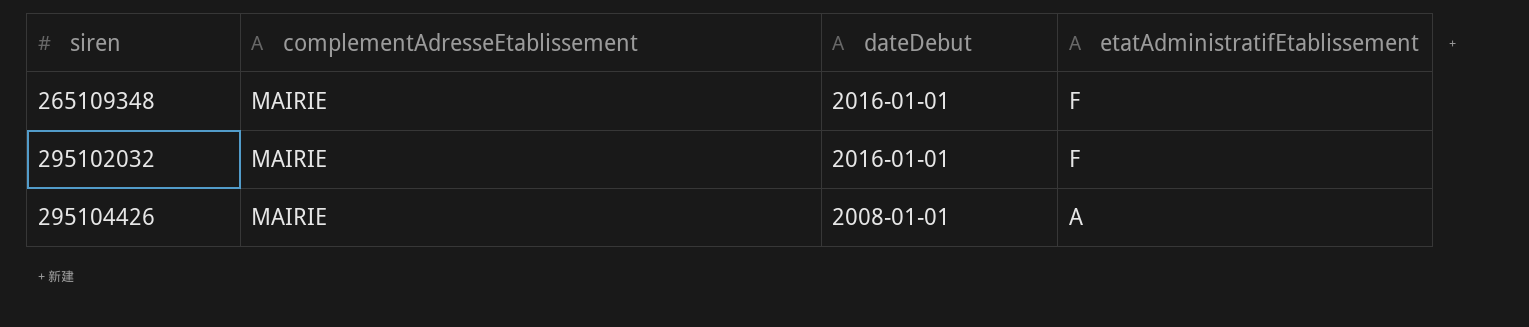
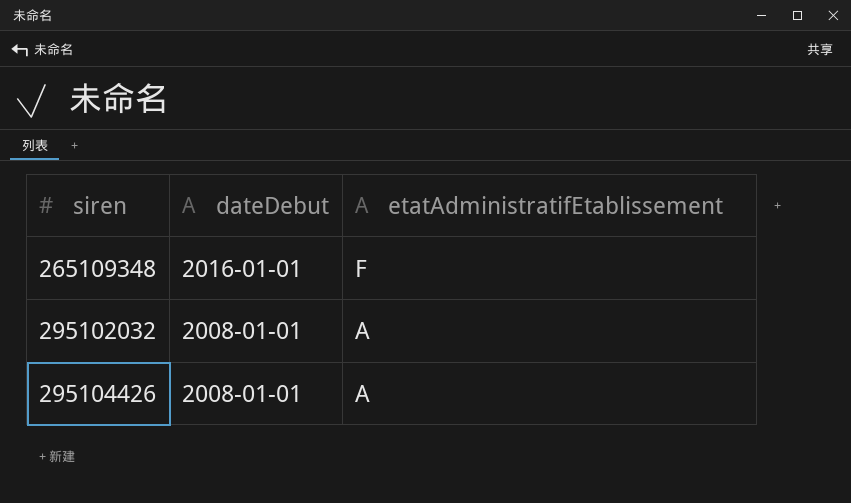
column complementAdresseEtablissement | position: 2 -> none
295102032 | dateDebut: 2016-01-01 -> 2008-01-01
295102032 | etatAdministratifEtablissement: F -> A

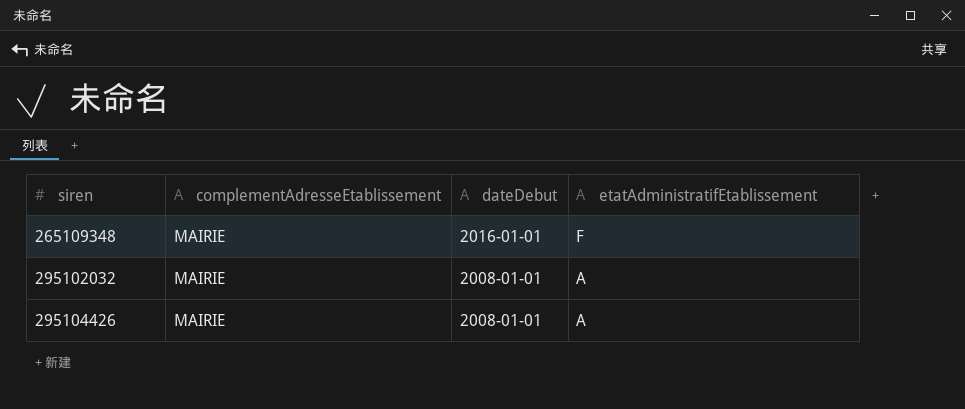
column complementAdresseEtablissement | position: none -> 2

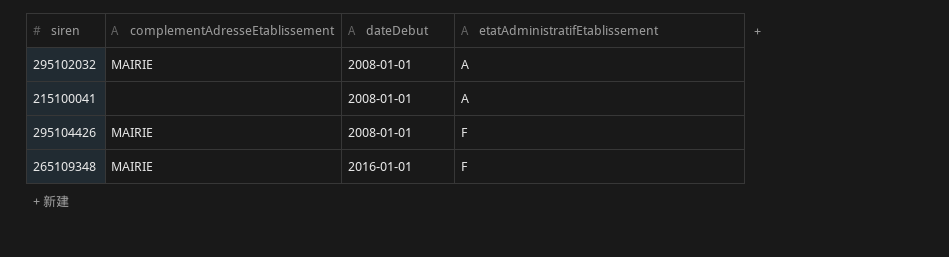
row order: siren ascending -> dateDebut ascending
row 215100041: none -> none | 2008-01-01 | A
295104426 | etatAdministratifEtablissement: A -> F

